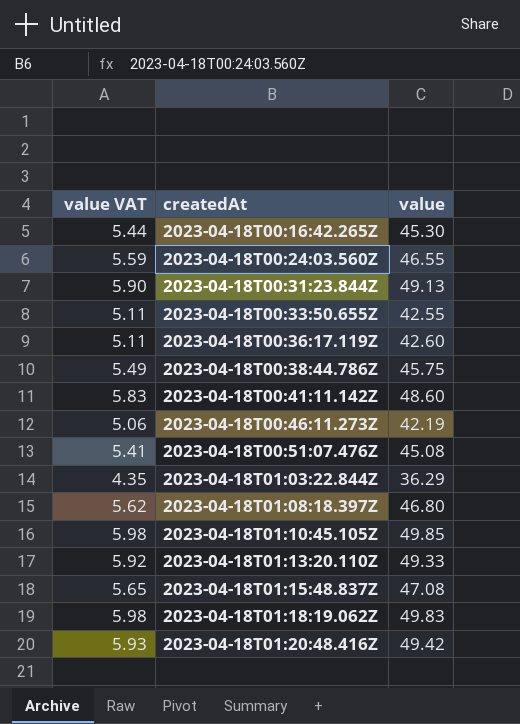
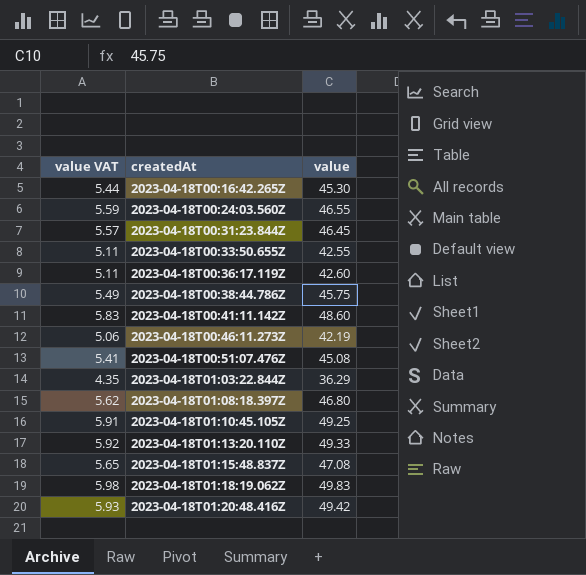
2023-04-18T00:31:23.844Z | value VAT: 5.90 -> 5.57
2023-04-18T00:31:23.844Z | value: 49.13 -> 46.45
2023-04-18T01:10:45.105Z | value VAT: 5.98 -> 5.91
2023-04-18T01:10:45.105Z | value: 49.85 -> 49.25

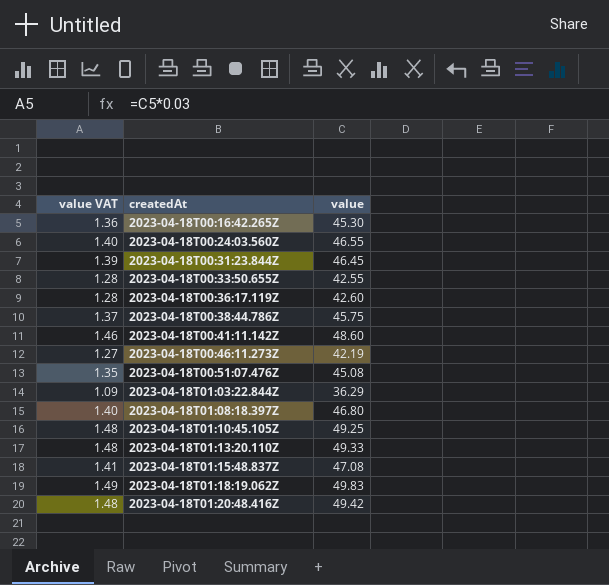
column value VAT | formula: [value] * 0.12 -> [value] * 0.03

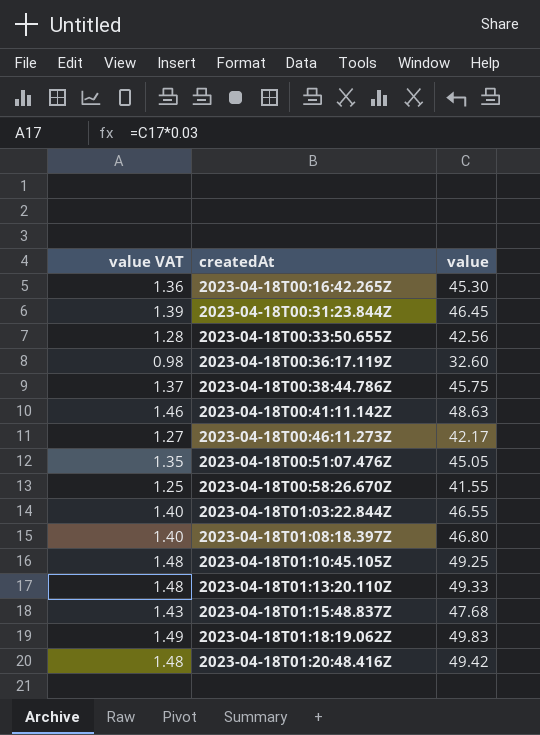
row 2023-04-18T00:24:03.560Z: 1.40 | 46.55 -> none
2023-04-18T00:33:50.655Z | value: 42.55 -> 42.56
2023-04-18T00:36:17.119Z | value VAT: 1.28 -> 0.98
2023-04-18T00:36:17.119Z | value: 42.60 -> 32.60
2023-04-18T00:41:11.142Z | value: 48.60 -> 48.63
2023-04-18T00:46:11.273Z | value: 42.19 -> 42.17
2023-04-18T00:51:07.476Z | value: 45.08 -> 45.05
row 2023-04-18T00:58:26.670Z: none -> 1.25 | 41.55
2023-04-18T01:03:22.844Z | value VAT: 1.09 -> 1.40
2023-04-18T01:03:22.844Z | value: 36.29 -> 46.55
2023-04-18T01:15:48.837Z | value VAT: 1.41 -> 1.43
2023-04-18T01:15:48.837Z | value: 47.08 -> 47.68

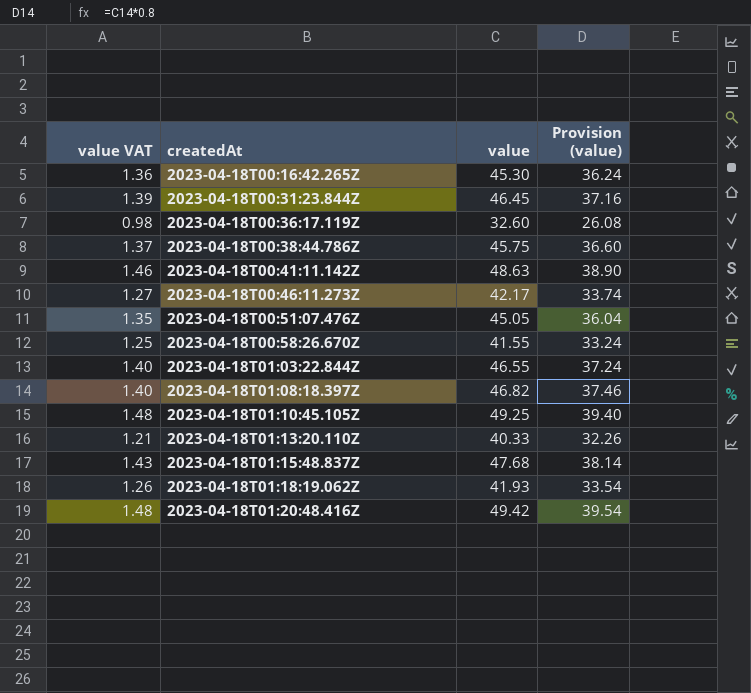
column Provision (value) | formula: none -> [value] * 0.8
row 2023-04-18T00:33:50.655Z: 1.28 | 42.56 -> none
2023-04-18T01:08:18.397Z | value: 46.80 -> 46.82
2023-04-18T01:13:20.110Z | value VAT: 1.48 -> 1.21
2023-04-18T01:13:20.110Z | value: 49.33 -> 40.33
2023-04-18T01:18:19.062Z | value VAT: 1.49 -> 1.26
2023-04-18T01:18:19.062Z | value: 49.83 -> 41.93

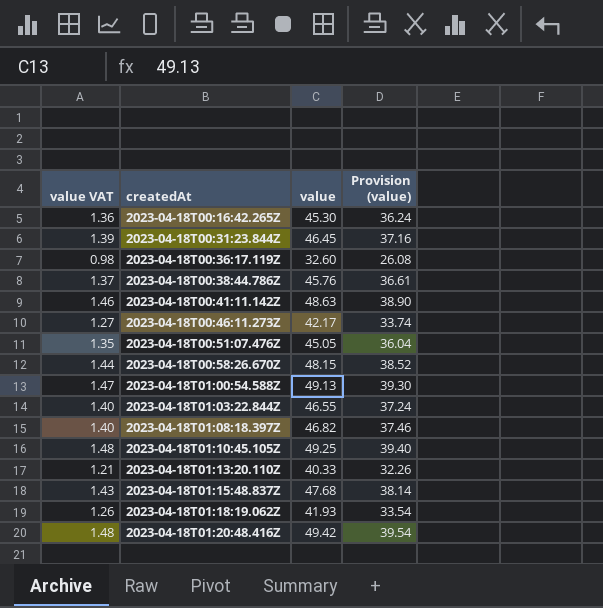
2023-04-18T00:38:44.786Z | value: 45.75 -> 45.76
2023-04-18T00:38:44.786Z | Provision (value): 36.60 -> 36.61
2023-04-18T00:58:26.670Z | value VAT: 1.25 -> 1.44
2023-04-18T00:58:26.670Z | value: 41.55 -> 48.15
2023-04-18T00:58:26.670Z | Provision (value): 33.24 -> 38.52
row 2023-04-18T01:00:54.588Z: none -> 1.47 | 49.13 | 39.30

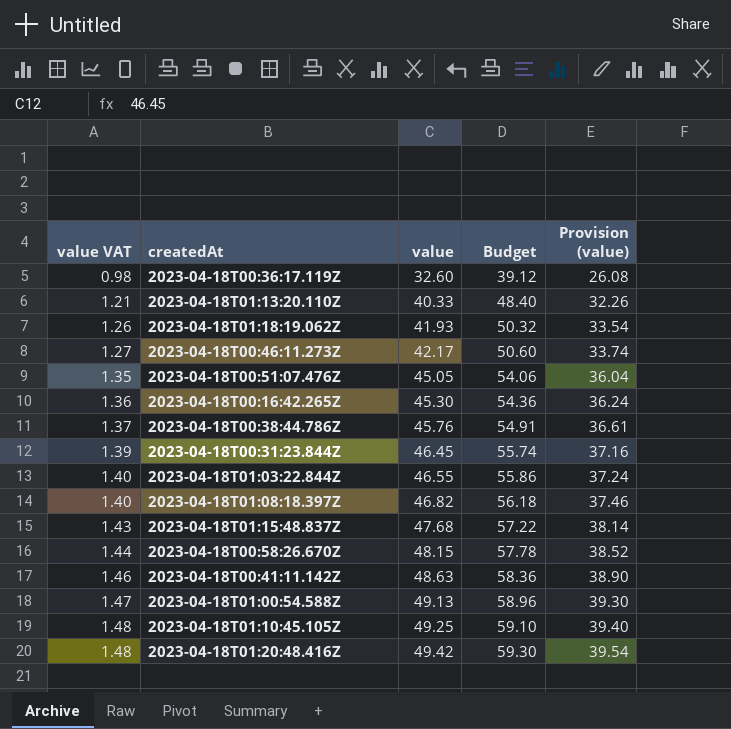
row order: createdAt ascending -> value VAT ascending
column Budget | formula: none -> [value] * 1.2

